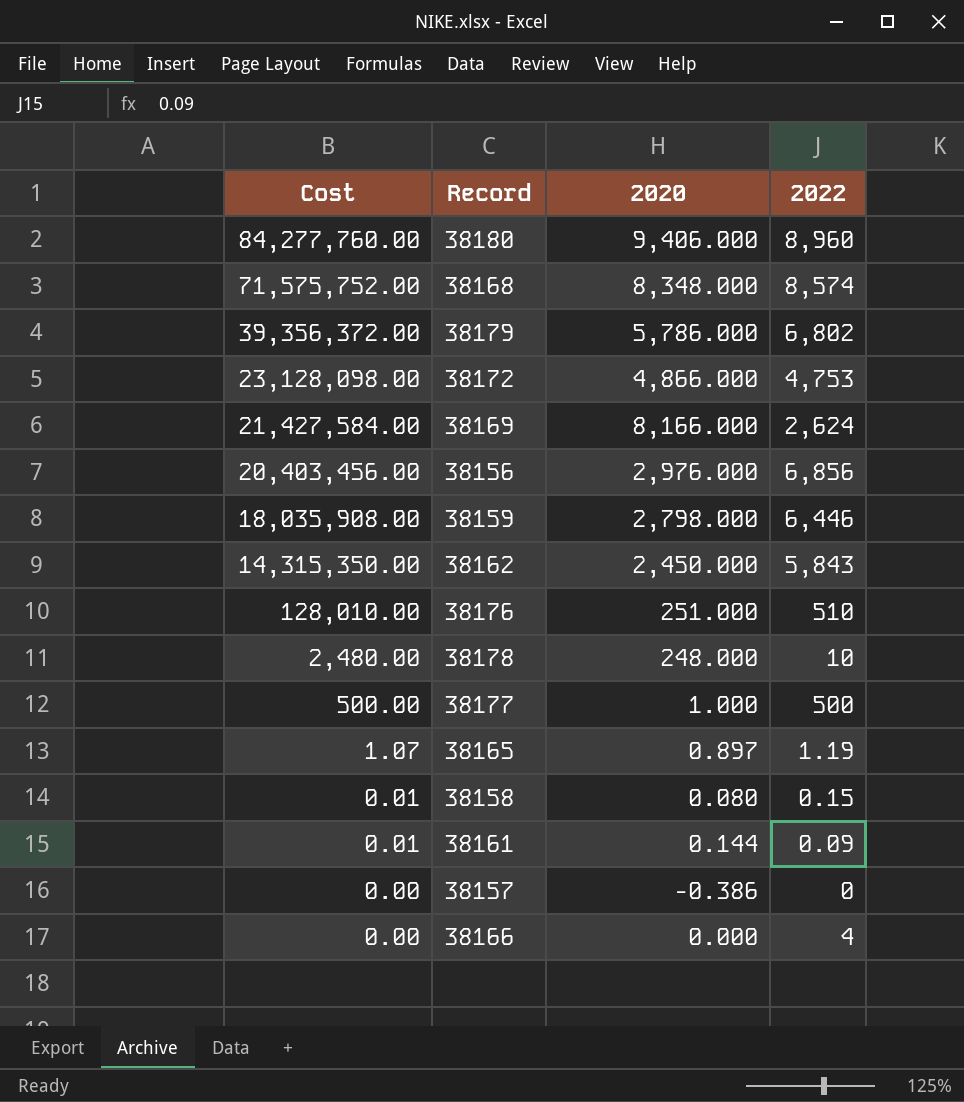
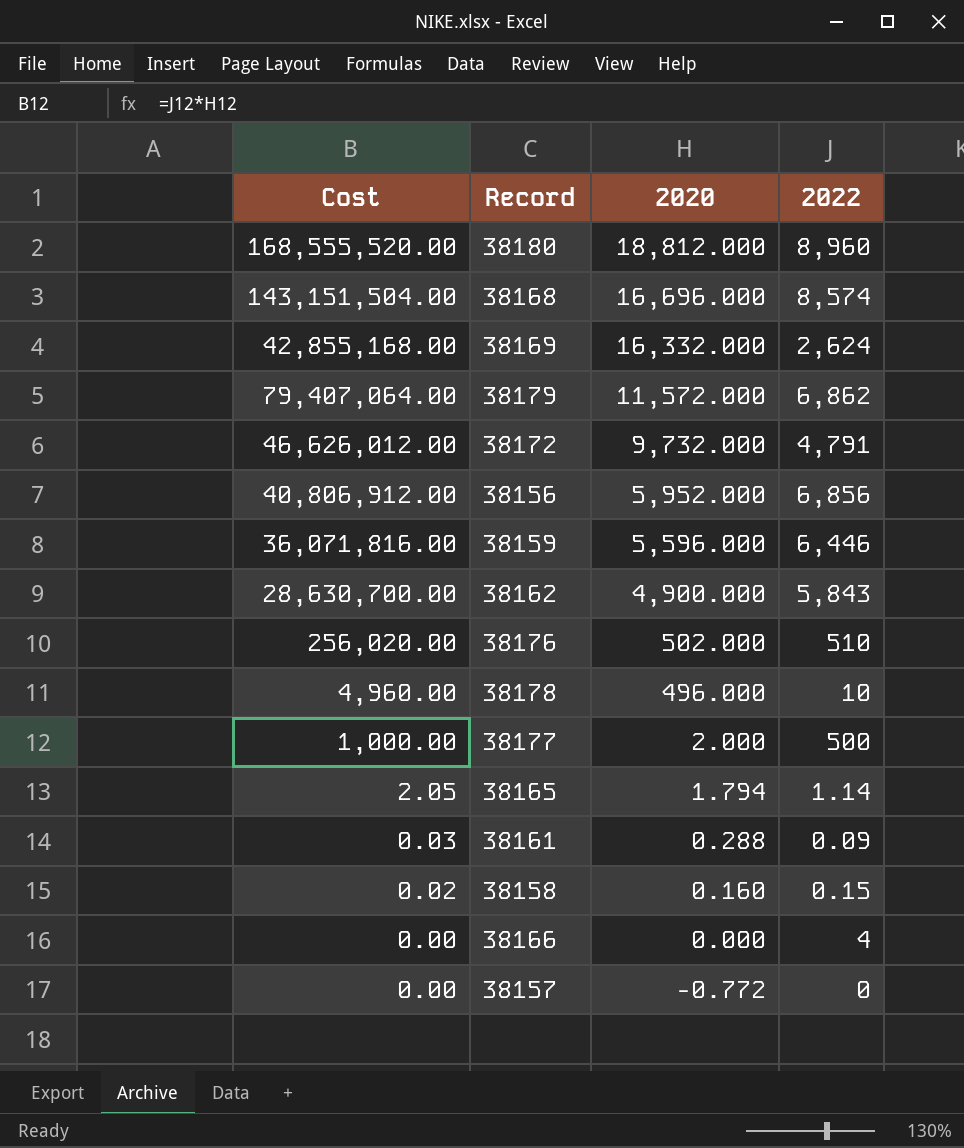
row order: Cost descending -> 2020 descending
38180 | Cost: 84,277,760.00 -> 168,555,520.00
38180 | 2020: 9,406.000 -> 18,812.000
38168 | Cost: 71,575,752.00 -> 143,151,504.00
38168 | 2020: 8,348.000 -> 16,696.000
38169 | Cost: 21,427,584.00 -> 42,855,168.00
38169 | 2020: 8,166.000 -> 16,332.000
38179 | Cost: 39,356,372.00 -> 79,407,064.00
38179 | 2020: 5,786.000 -> 11,572.000
38179 | 2022: 6,802 -> 6,862
38172 | Cost: 23,128,098.00 -> 46,626,012.00
38172 | 2020: 4,866.000 -> 9,732.000
38172 | 2022: 4,753 -> 4,791
38156 | Cost: 20,403,456.00 -> 40,806,912.00
38156 | 2020: 2,976.000 -> 5,952.000
38159 | Cost: 18,035,908.00 -> 36,071,816.00
38159 | 2020: 2,798.000 -> 5,596.000
38162 | Cost: 14,315,350.00 -> 28,630,700.00
38162 | 2020: 2,450.000 -> 4,900.000
38176 | Cost: 128,010.00 -> 256,020.00
38176 | 2020: 251.000 -> 502.000
38178 | Cost: 2,480.00 -> 4,960.00
38178 | 2020: 248.000 -> 496.000
38177 | Cost: 500.00 -> 1,000.00
38177 | 2020: 1.000 -> 2.000
38165 | Cost: 1.07 -> 2.05
38165 | 2020: 0.897 -> 1.794
38165 | 2022: 1.19 -> 1.14
38161 | Cost: 0.01 -> 0.03
38161 | 2020: 0.144 -> 0.288
38158 | Cost: 0.01 -> 0.02
38158 | 2020: 0.080 -> 0.160
38157 | 2020: -0.386 -> -0.772

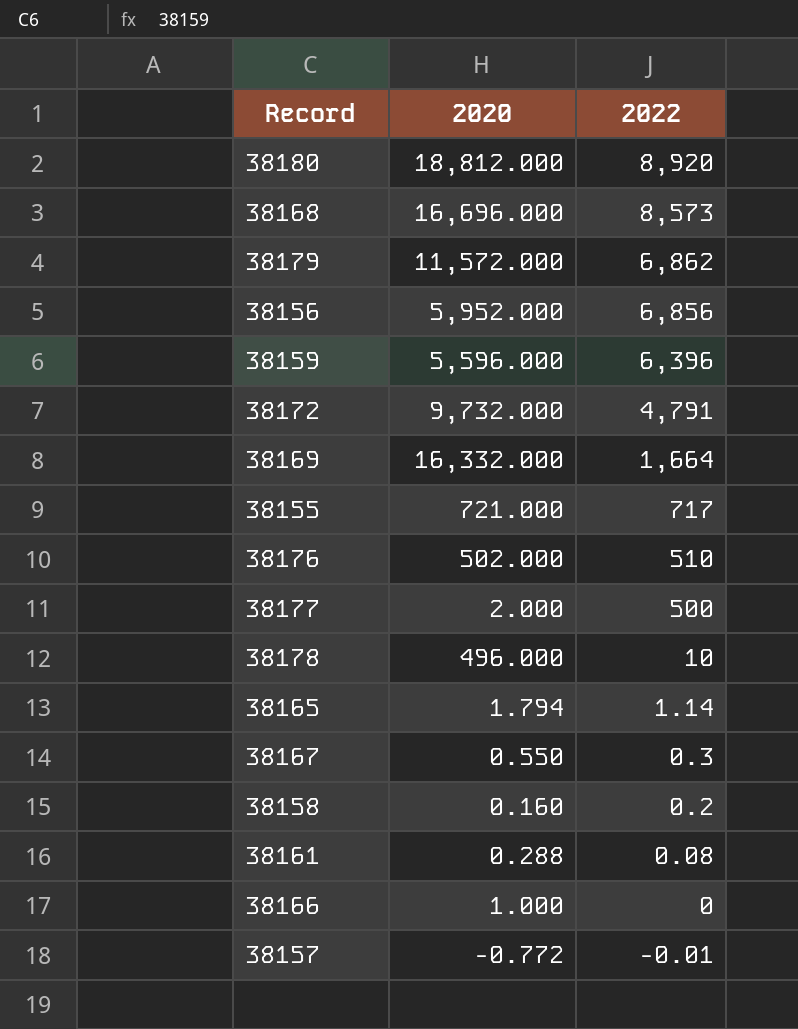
row order: 2020 descending -> 2022 descending
column Cost | formula: [2020] * [2022] -> none
row 38162: 28,630,700.00 | 4,900.000 | 5,843 -> none
38180 | 2022: 8,960 -> 8,920
38168 | 2022: 8,574 -> 8,573
38159 | 2022: 6,446 -> 6,396
38169 | 2022: 2,624 -> 1,664
row 38155: none -> 721.000 | 717
row 38167: none -> 0.550 | 0.3
38158 | 2022: 0.15 -> 0.2
38161 | 2022: 0.09 -> 0.08
38166 | 2020: 0.000 -> 1.000
38166 | 2022: 4 -> 0
38157 | 2022: 0 -> -0.01

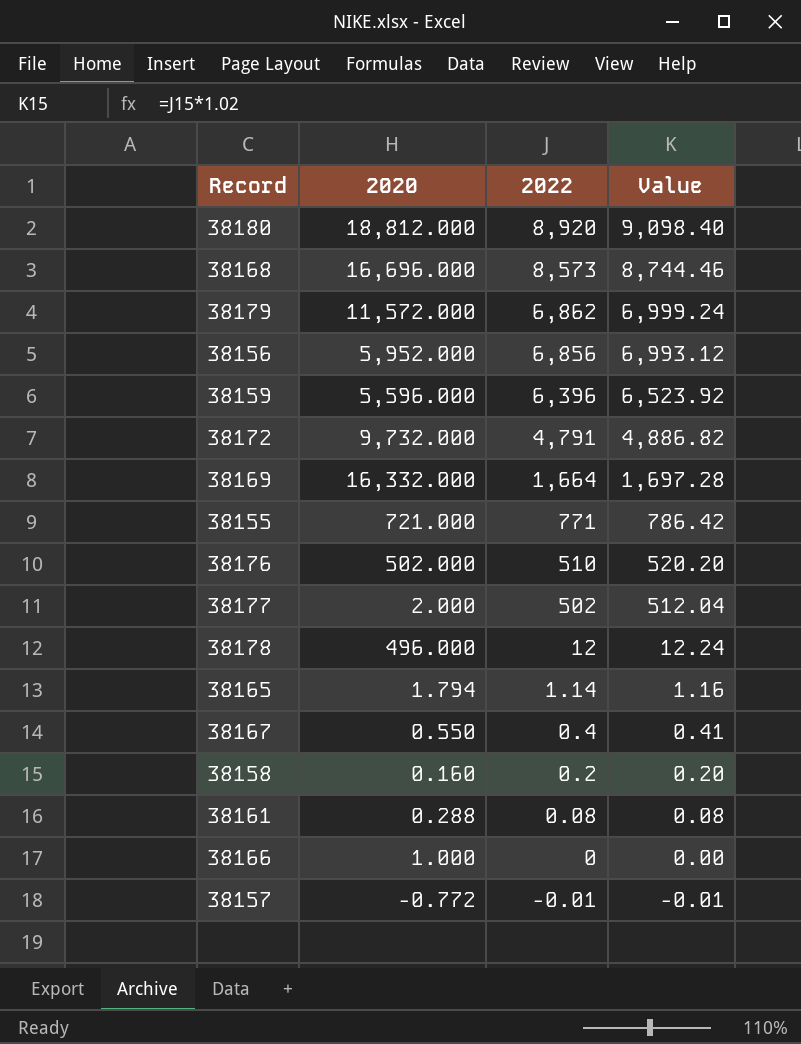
column Value | formula: none -> [2022] * 1.02
38155 | 2022: 717 -> 771
38177 | 2022: 500 -> 502
38178 | 2022: 10 -> 12
38167 | 2022: 0.3 -> 0.4

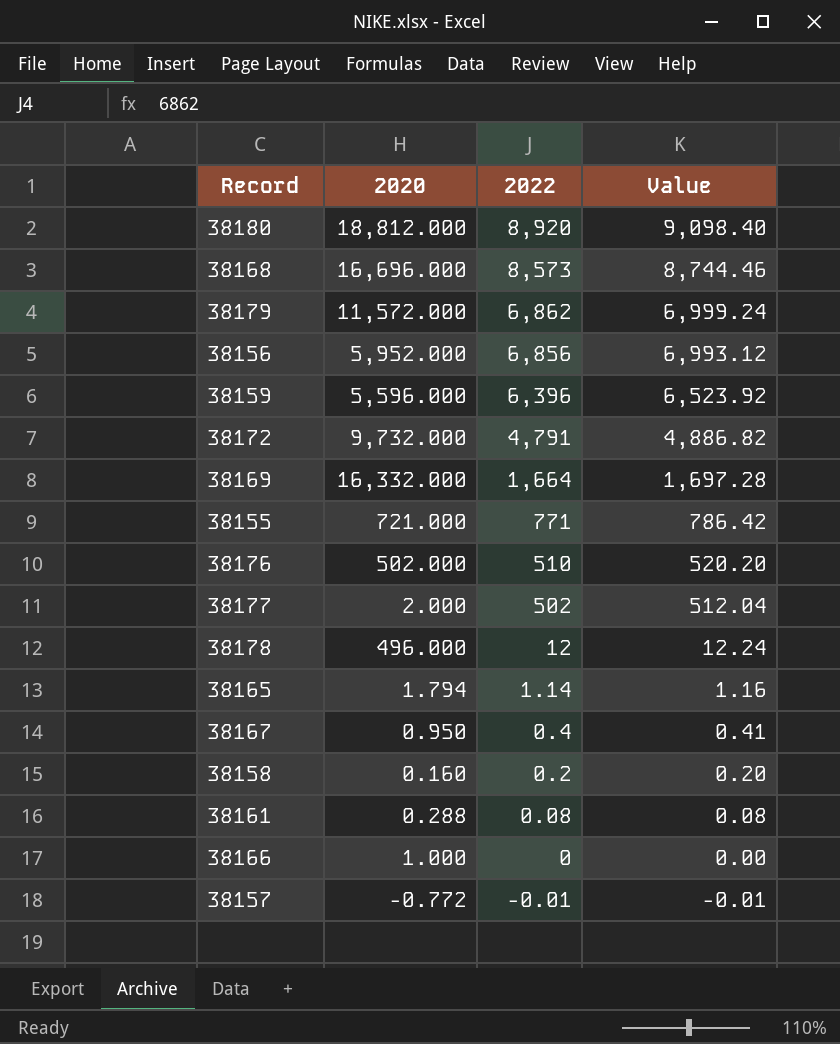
38167 | 2020: 0.550 -> 0.950

